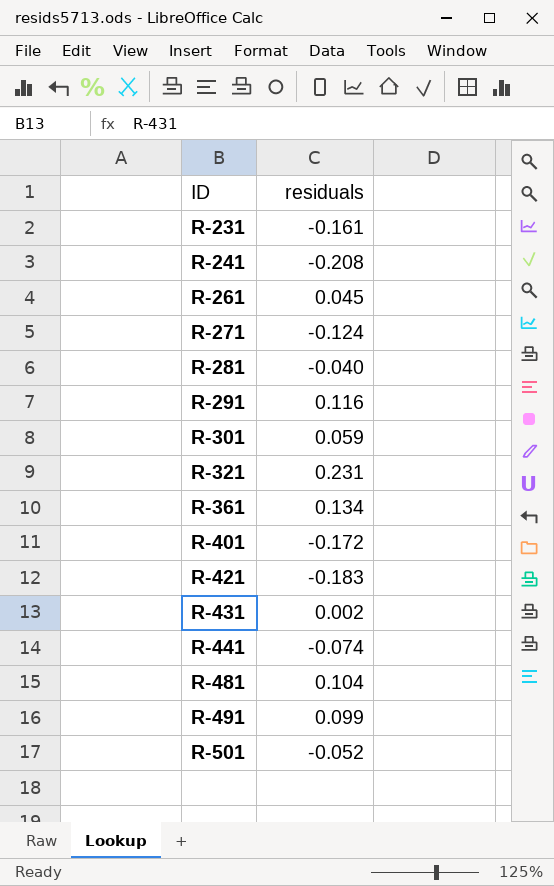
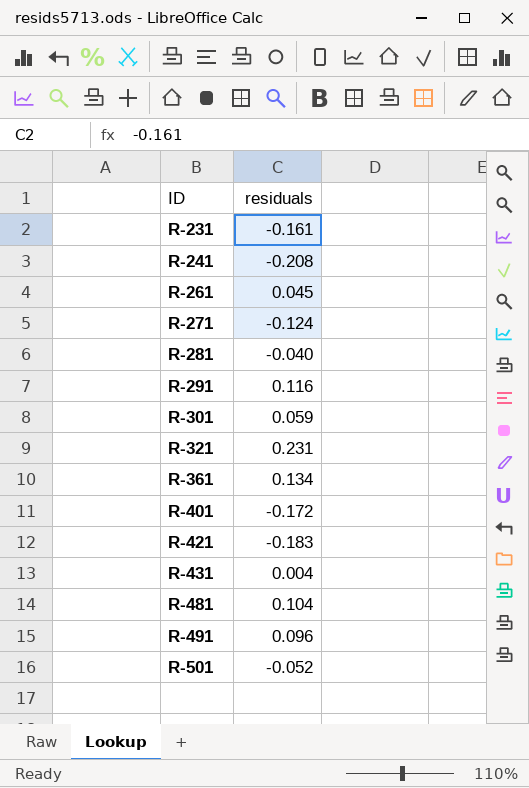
row R-441: -0.074 -> none
R-431 | residuals: 0.002 -> 0.004
R-491 | residuals: 0.099 -> 0.096

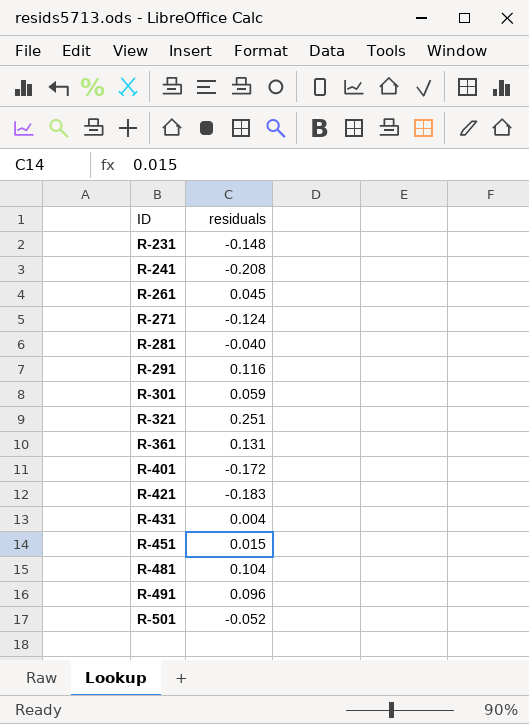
R-231 | residuals: -0.161 -> -0.148
R-321 | residuals: 0.231 -> 0.251
R-361 | residuals: 0.134 -> 0.131
row R-451: none -> 0.015

